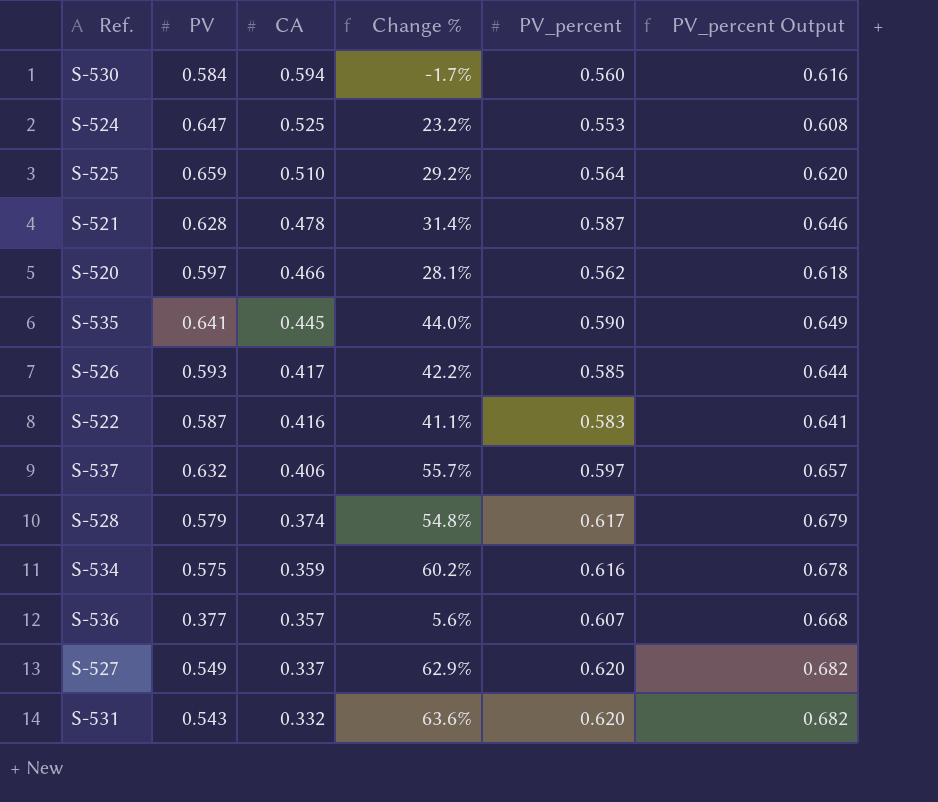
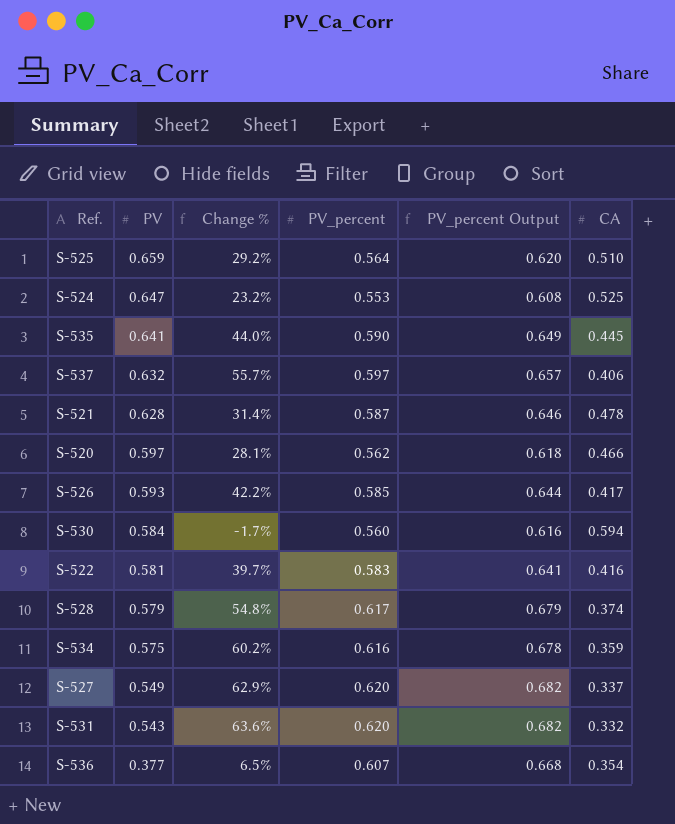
row order: CA descending -> PV descending
column CA | position: 3 -> 6
S-522 | PV: 0.587 -> 0.581
S-522 | Change %: 41.1% -> 39.7%
S-536 | Change %: 5.6% -> 6.5%
S-536 | CA: 0.357 -> 0.354

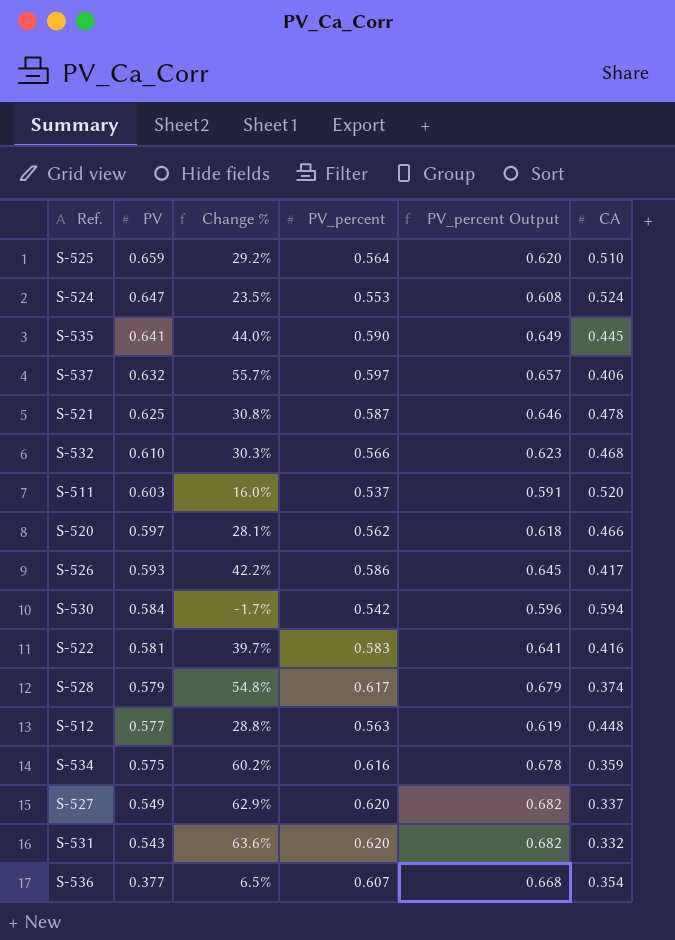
S-524 | Change %: 23.2% -> 23.5%
S-524 | CA: 0.525 -> 0.524
S-521 | PV: 0.628 -> 0.625
S-521 | Change %: 31.4% -> 30.8%
row S-532: none -> 0.610 | 30.3% | 0.566 | 0.623 | 0.468
row S-511: none -> 0.603 | 16.0% | 0.537 | 0.591 | 0.520
S-526 | PV_percent: 0.585 -> 0.586
S-526 | PV_percent Output: 0.644 -> 0.645
S-530 | PV_percent: 0.560 -> 0.542
S-530 | PV_percent Output: 0.616 -> 0.596
row S-512: none -> 0.577 | 28.8% | 0.563 | 0.619 | 0.448

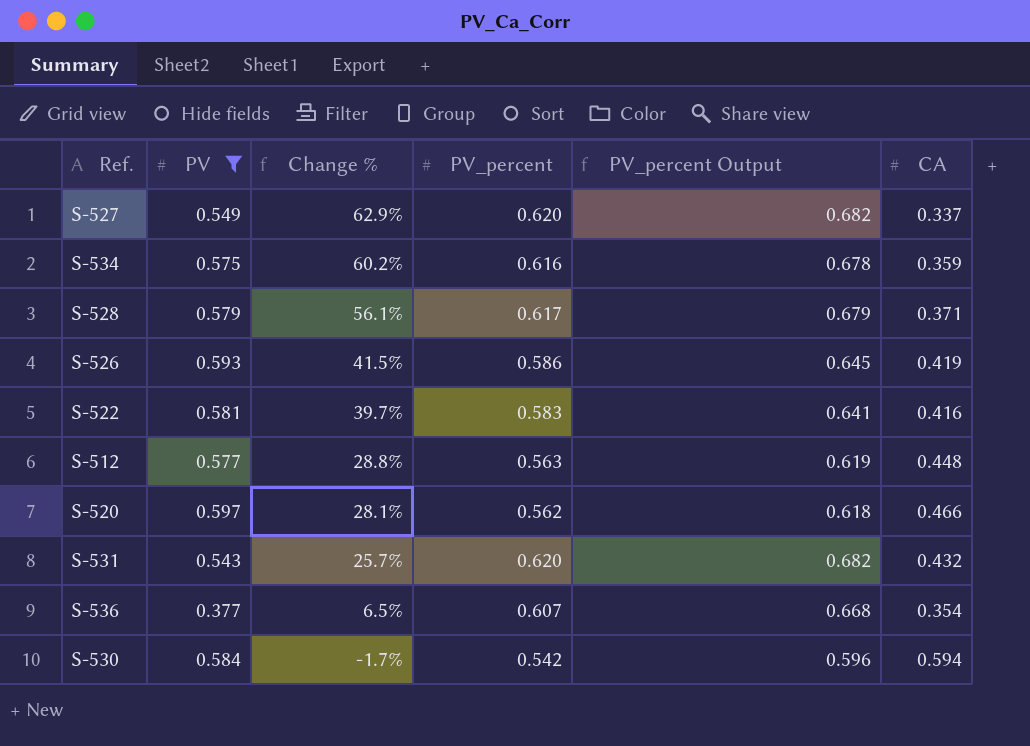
filter: none -> PV <= 0.597
row order: PV descending -> Change % descending
S-528 | Change %: 54.8% -> 56.1%
S-528 | CA: 0.374 -> 0.371
S-526 | Change %: 42.2% -> 41.5%
S-526 | CA: 0.417 -> 0.419
S-531 | Change %: 63.6% -> 25.7%
S-531 | CA: 0.332 -> 0.432

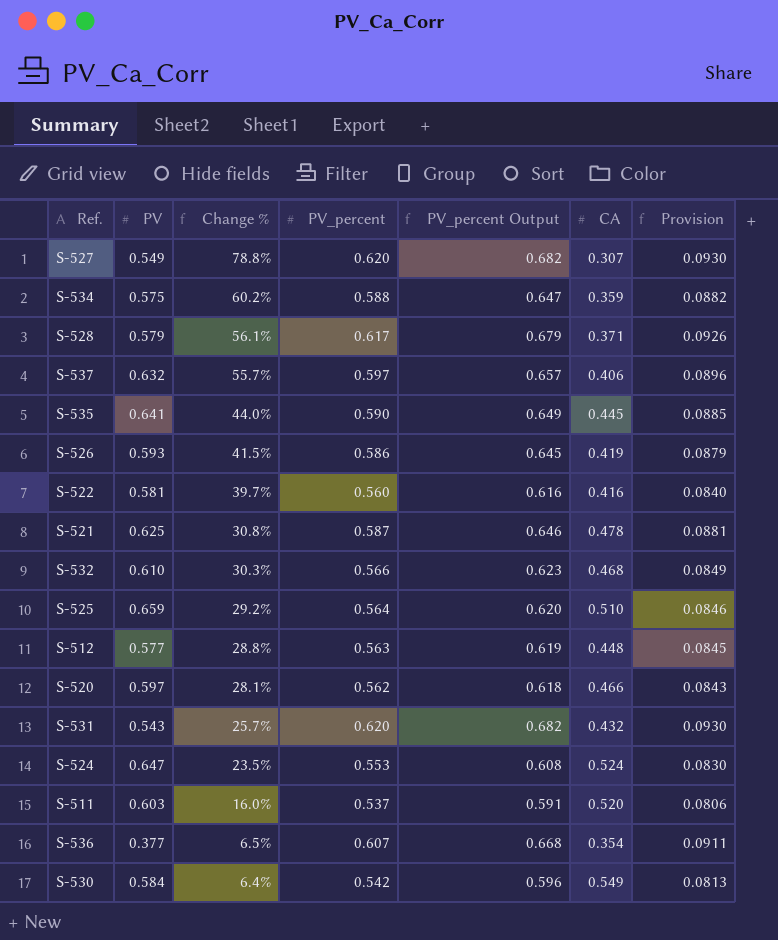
filter: PV <= 0.597 -> none
column Provision | formula: none -> [PV_percent] * 0.15
S-527 | Change %: 62.9% -> 78.8%
S-527 | CA: 0.337 -> 0.307
S-534 | PV_percent: 0.616 -> 0.588
S-534 | PV_percent Output: 0.678 -> 0.647
S-522 | PV_percent: 0.583 -> 0.560
S-522 | PV_percent Output: 0.641 -> 0.616
S-530 | Change %: -1.7% -> 6.4%
S-530 | CA: 0.594 -> 0.549

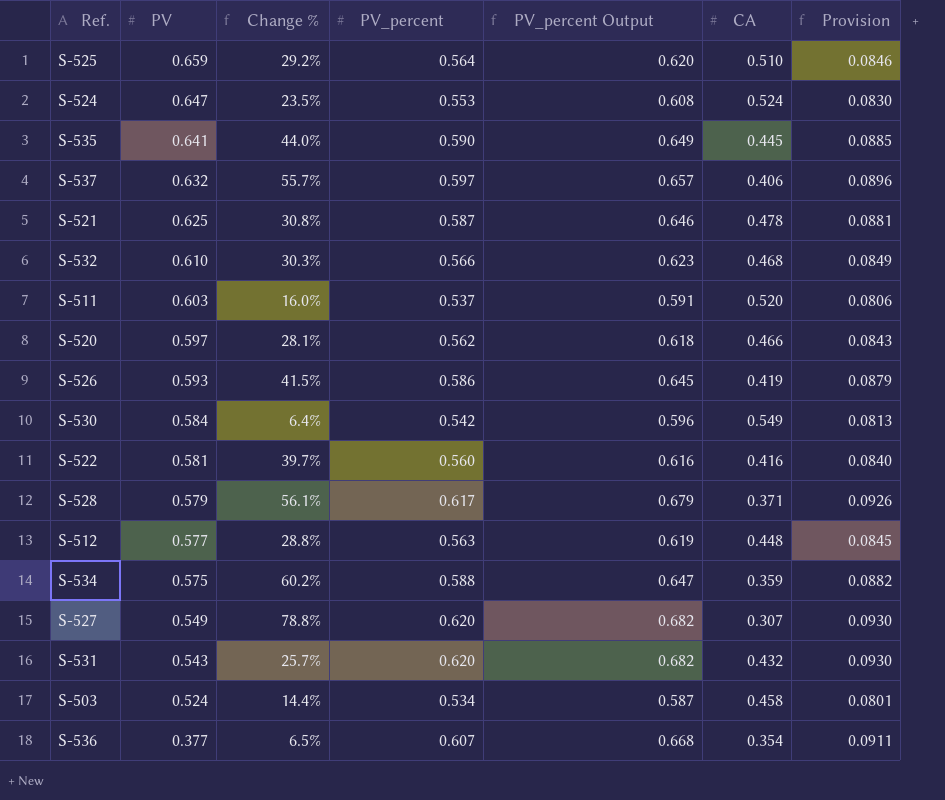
row order: Change % descending -> PV descending
row S-503: none -> 0.524 | 14.4% | 0.534 | 0.587 | 0.458 | 0.0801

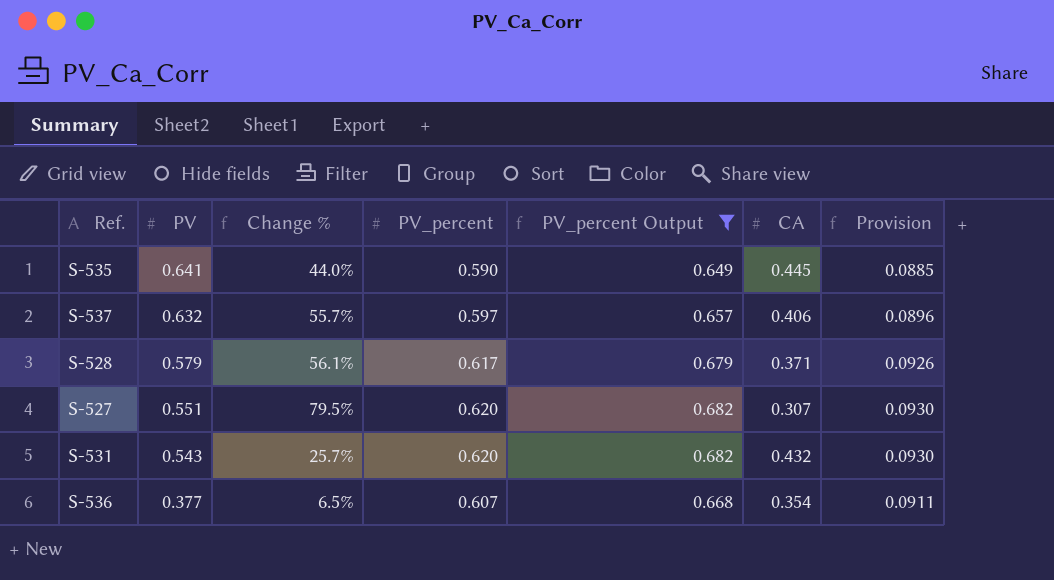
filter: none -> PV_percent Output >= 0.649
S-527 | PV: 0.549 -> 0.551
S-527 | Change %: 78.8% -> 79.5%

